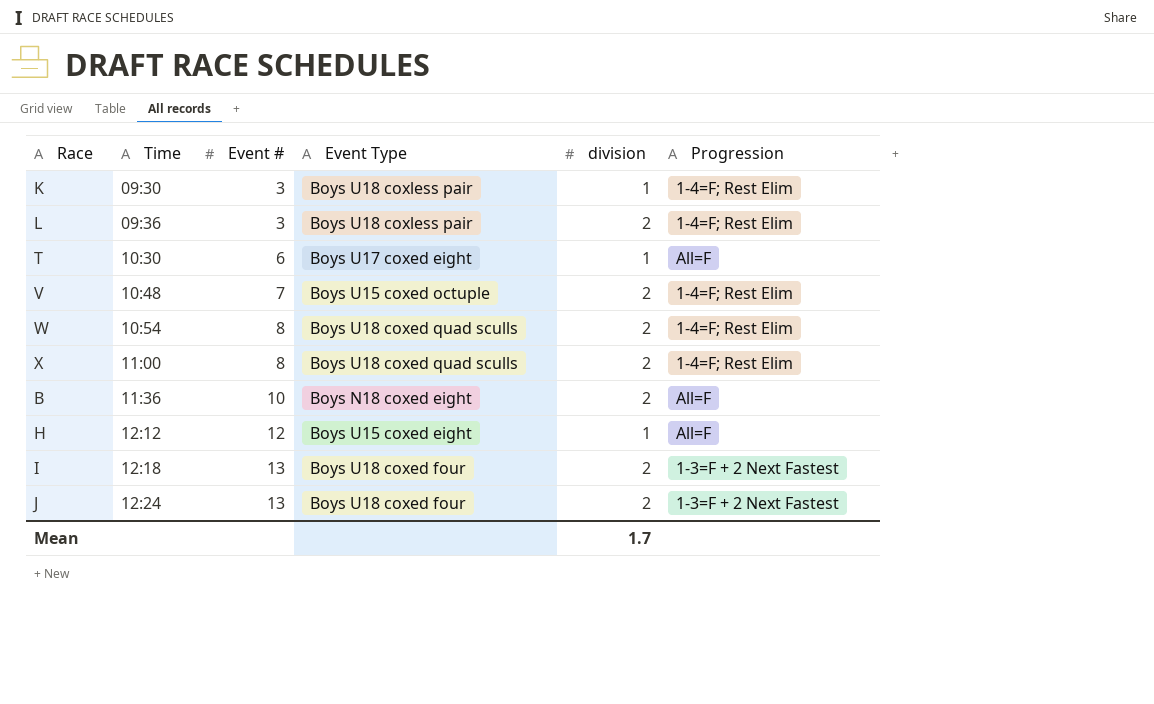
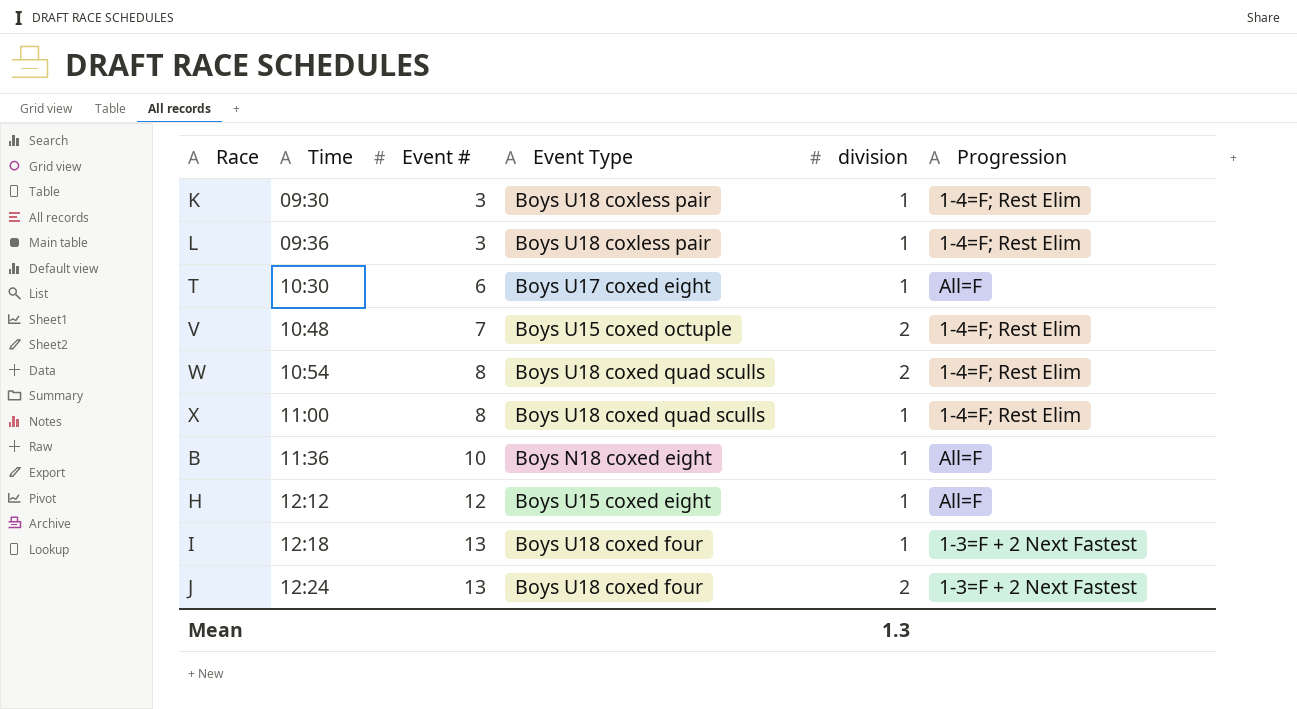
L | division: 2 -> 1
X | division: 2 -> 1
B | division: 2 -> 1
I | division: 2 -> 1
Mean | division: 1.7 -> 1.3

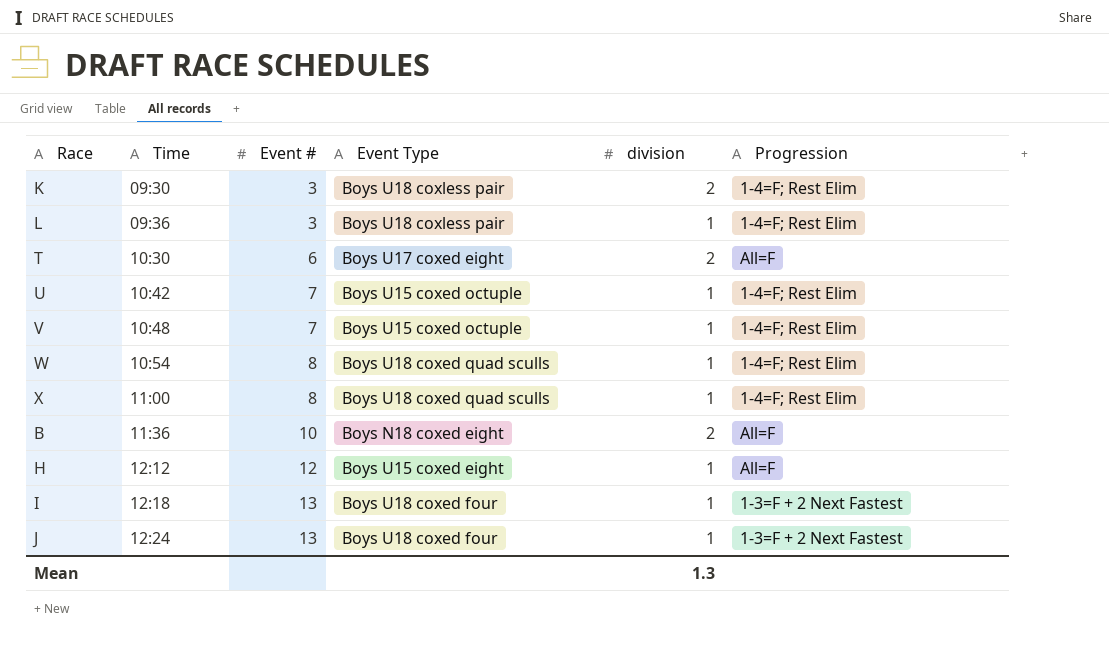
K | division: 1 -> 2
T | division: 1 -> 2
row U: none -> 10:42 | 7 | Boys U15 coxed octuple | 1 | 1-4=F; Rest Elim
V | division: 2 -> 1
W | division: 2 -> 1
B | division: 1 -> 2
J | division: 2 -> 1

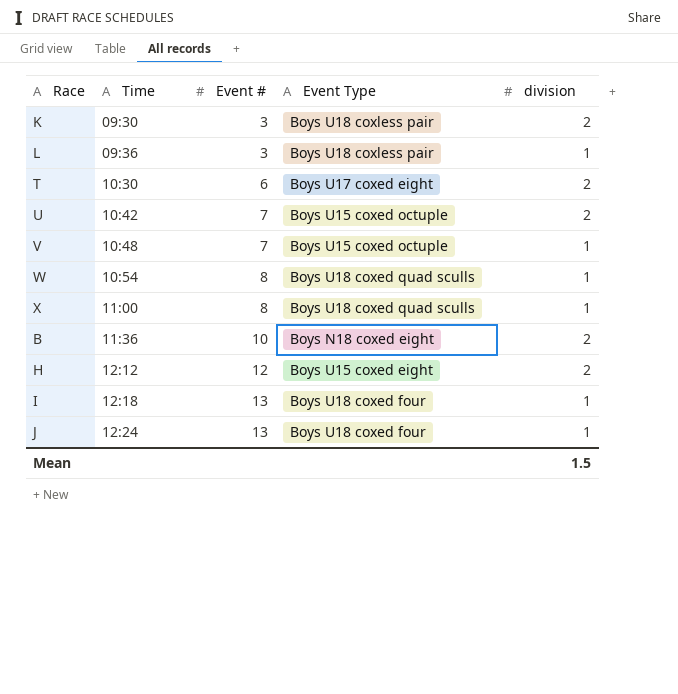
column Progression | position: 6 -> none
U | division: 1 -> 2
H | division: 1 -> 2
Mean | division: 1.3 -> 1.5

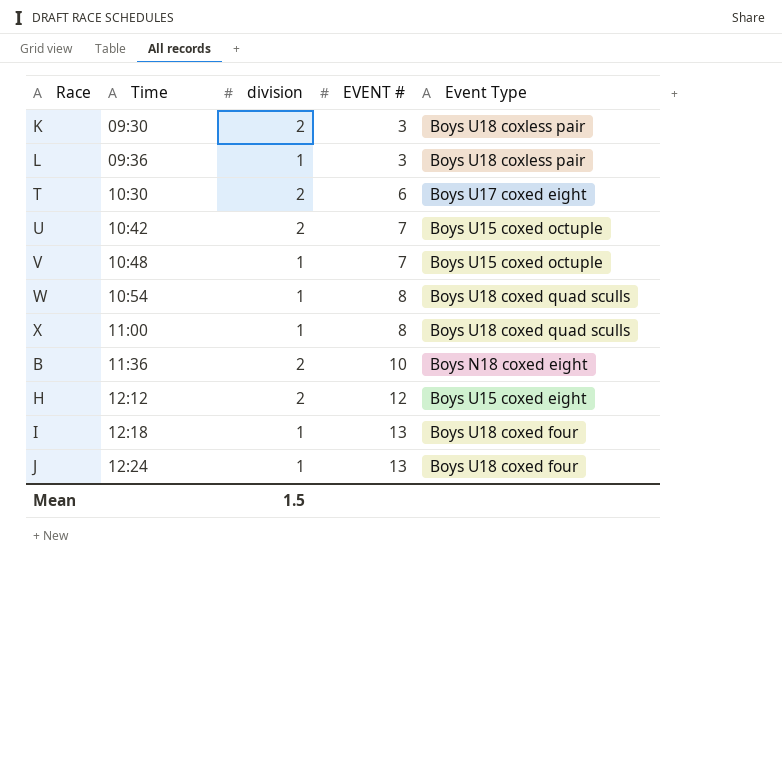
column division | position: 5 -> 3
column name: Event # -> EVENT #

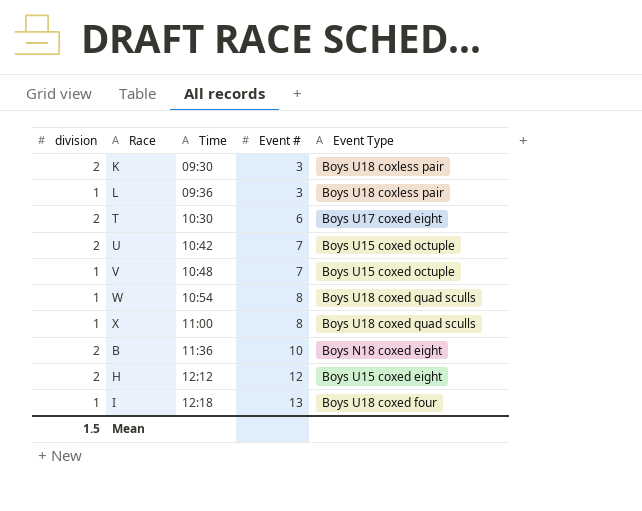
column division | position: 3 -> 1
column name: EVENT # -> Event #
row J: 12:24 | 1 | 13 | Boys U18 coxed four -> none

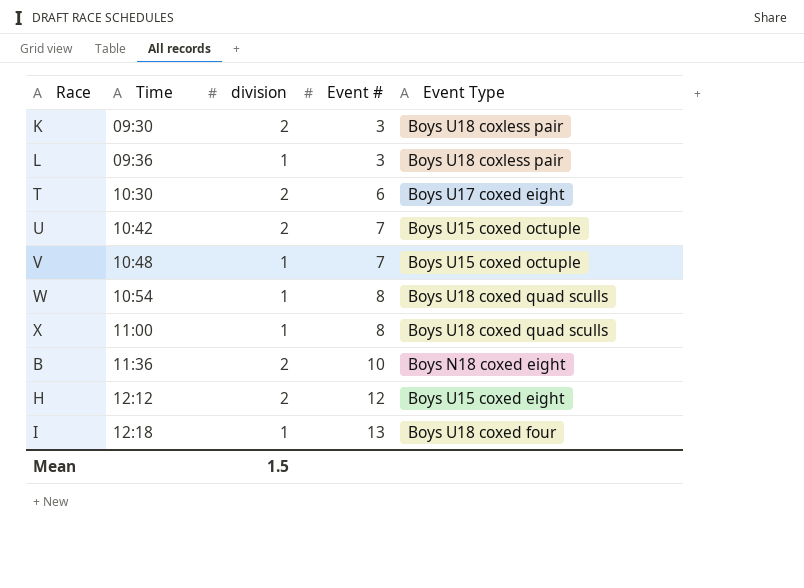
column division | position: 1 -> 3

